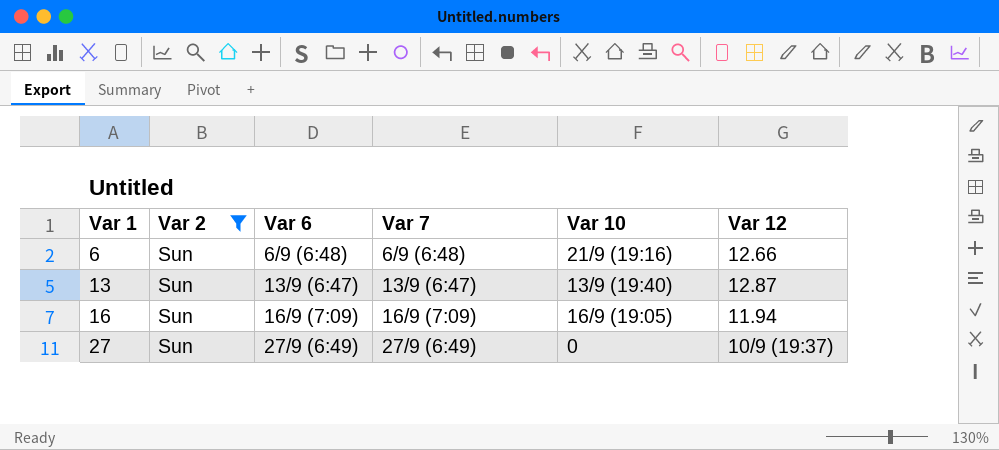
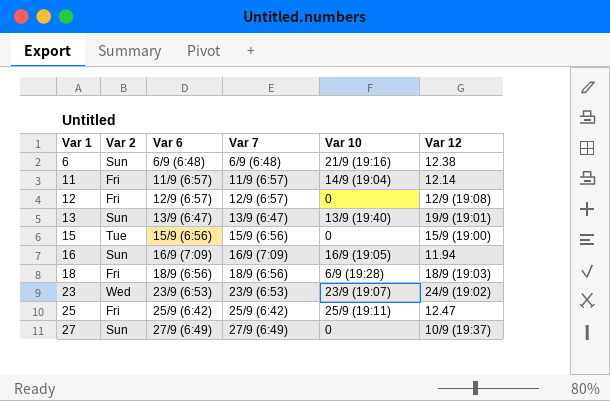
filter: Var 2 = Sun -> none
6 | Var 12: 12.66 -> 12.38
13 | Var 12: 12.87 -> 19/9 (19:01)

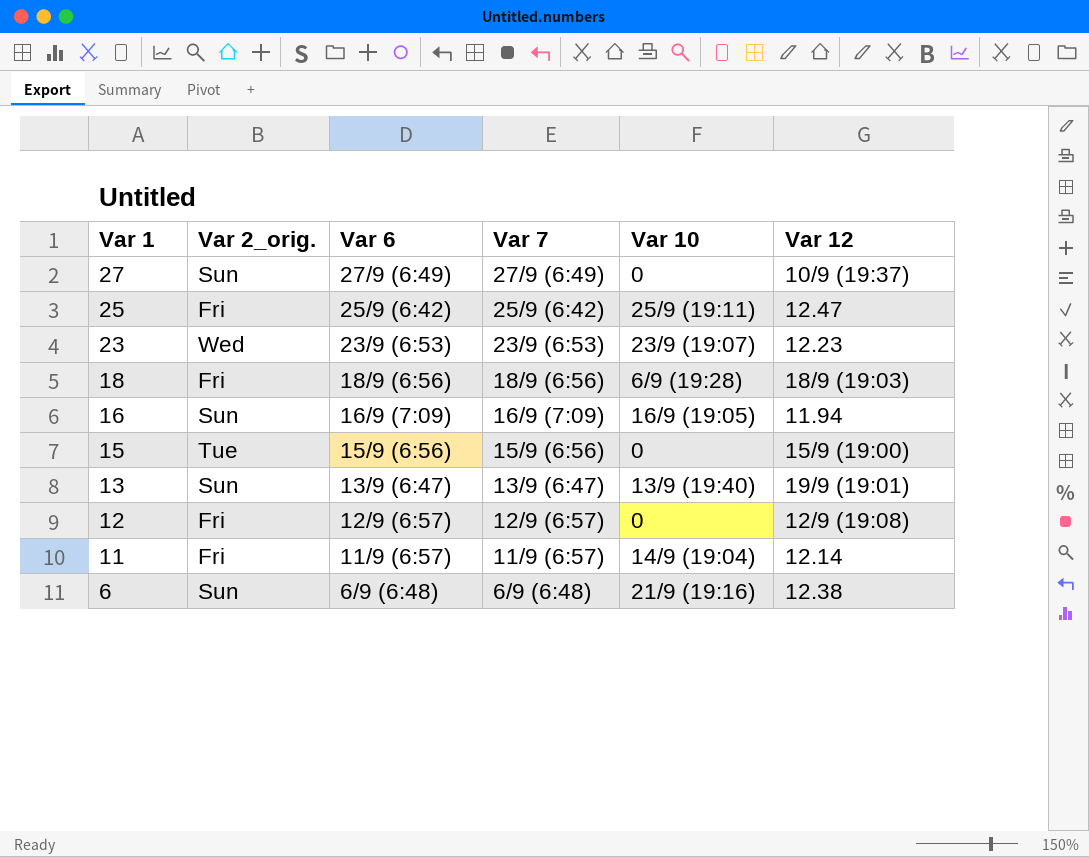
row order: Var 1 ascending -> Var 1 descending
column name: Var 2 -> Var 2_orig.
23 | Var 12: 24/9 (19:02) -> 12.23

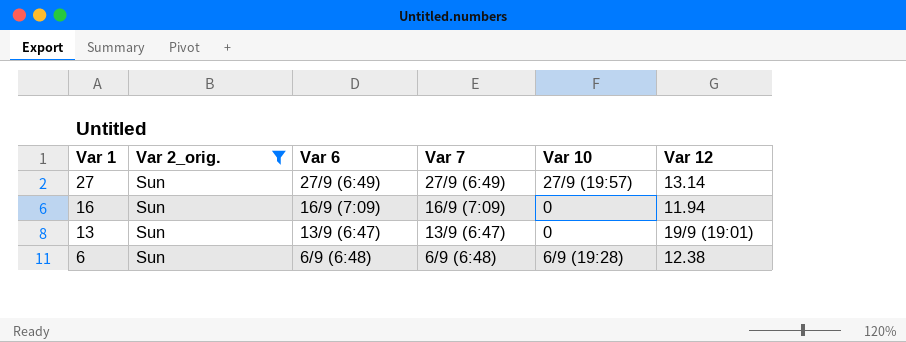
filter: none -> Var 2_orig. = Sun
27 | Var 10: 0 -> 27/9 (19:57)
27 | Var 12: 10/9 (19:37) -> 13.14
16 | Var 10: 16/9 (19:05) -> 0
13 | Var 10: 13/9 (19:40) -> 0
6 | Var 10: 21/9 (19:16) -> 6/9 (19:28)

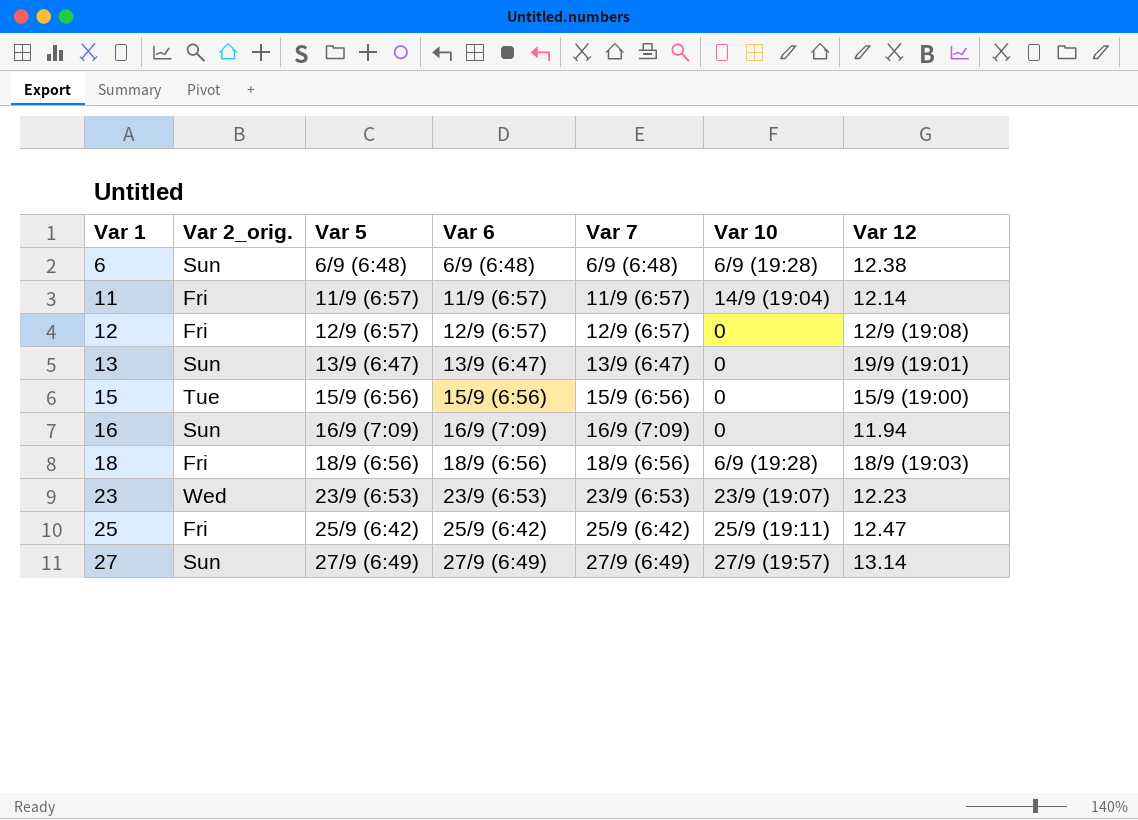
filter: Var 2_orig. = Sun -> none
row order: Var 1 descending -> Var 1 ascending
column Var 5 | position: none -> 3

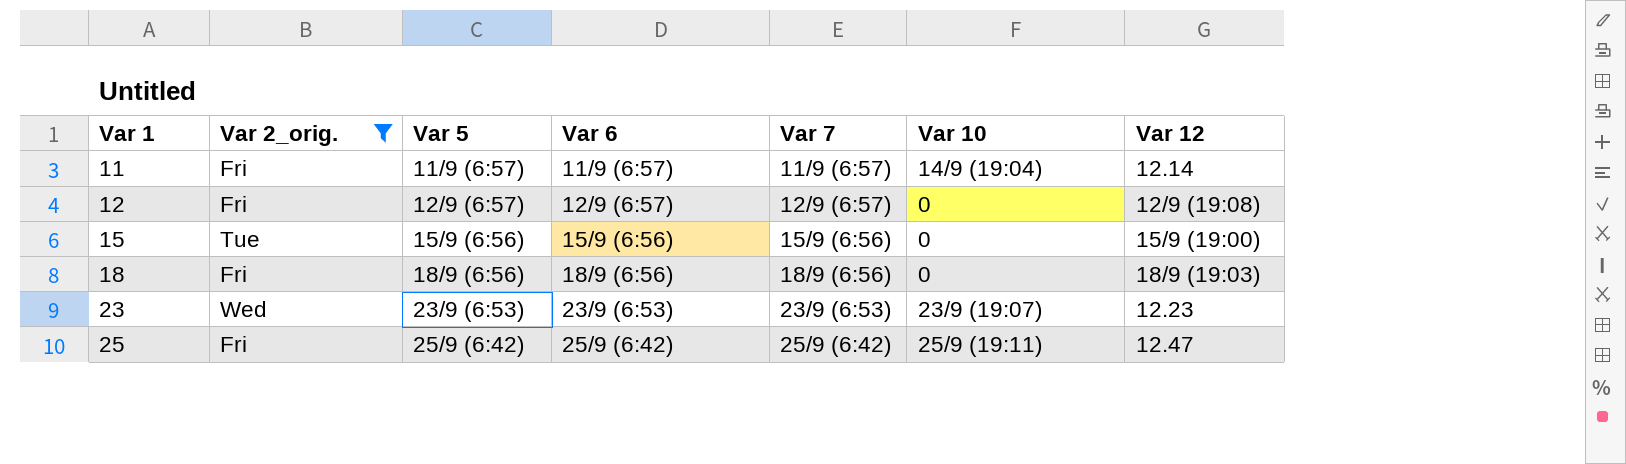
filter: none -> Var 2_orig. != Sun
18 | Var 10: 6/9 (19:28) -> 0

